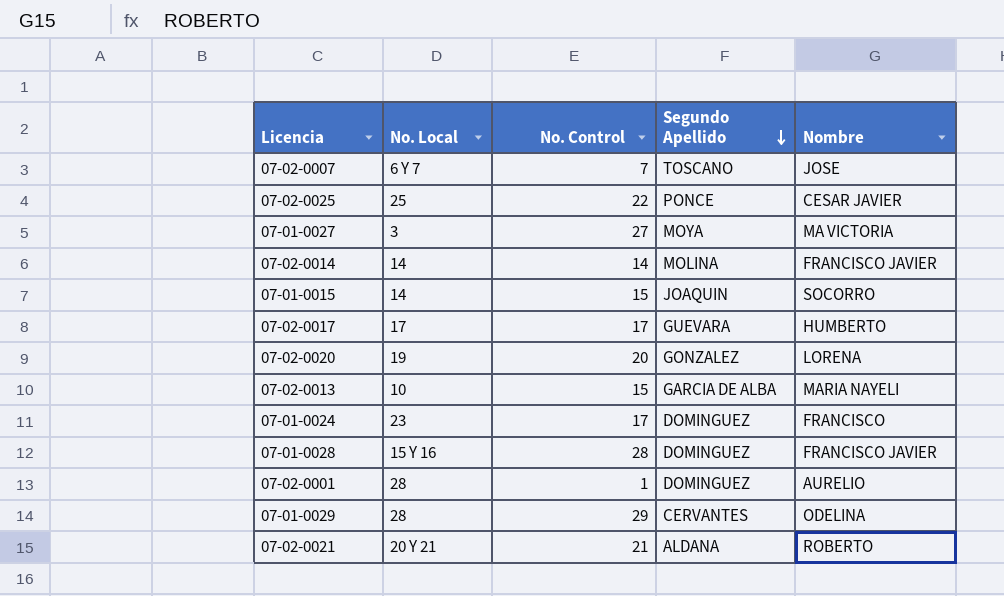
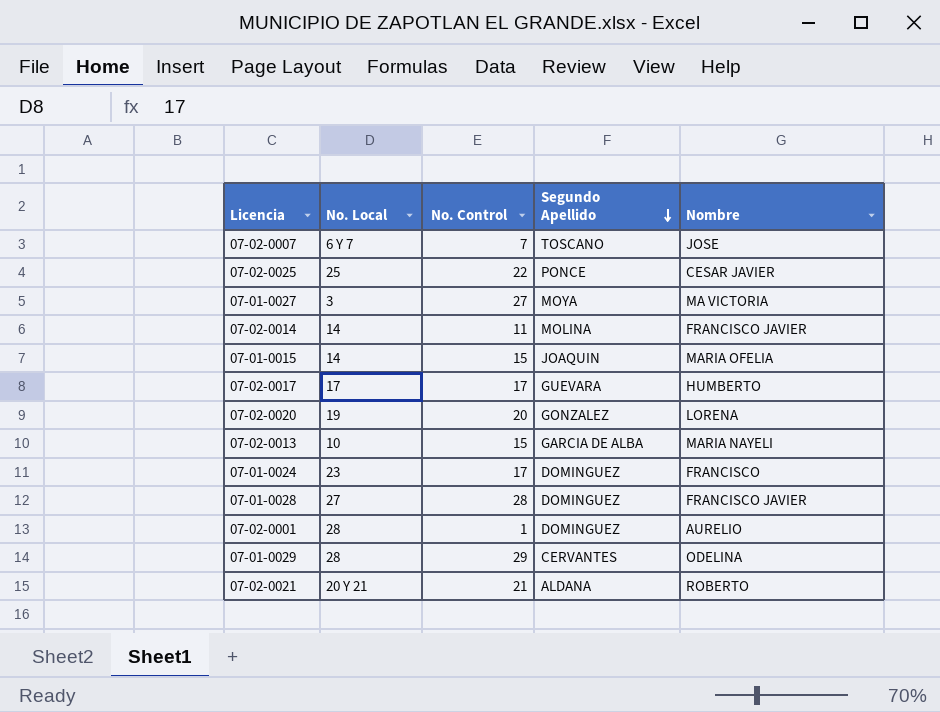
07-02-0014 | No. Control: 14 -> 11
07-01-0015 | Nombre: SOCORRO -> MARIA OFELIA
07-01-0028 | No. Local: 15 Y 16 -> 27

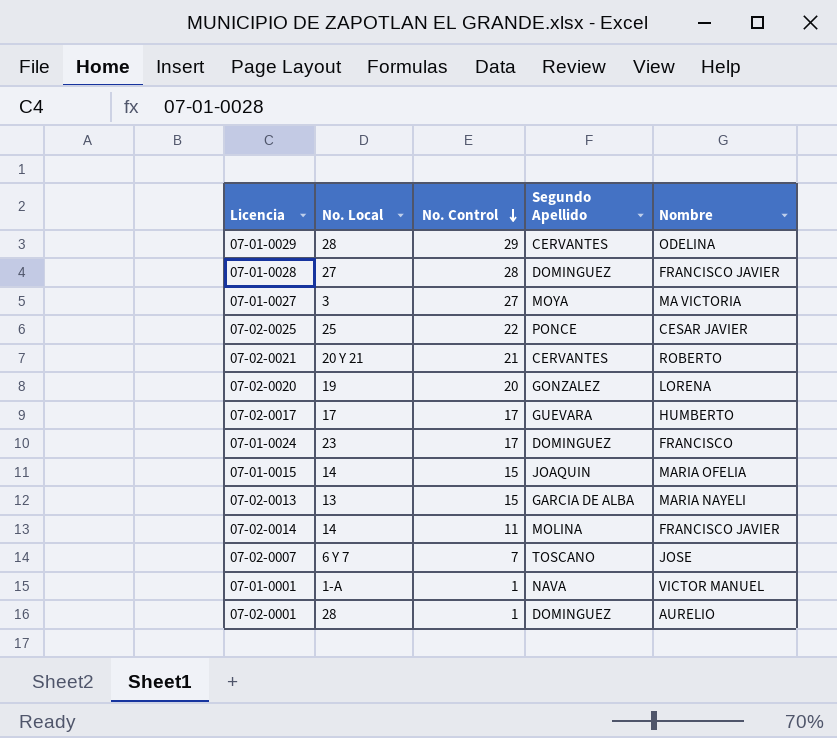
row order: Segundo Apellido descending -> No. Control descending
07-02-0021 | Segundo Apellido: ALDANA -> CERVANTES
07-02-0013 | No. Local: 10 -> 13
row 07-01-0001: none -> 1-A | 1 | NAVA | VICTOR MANUEL

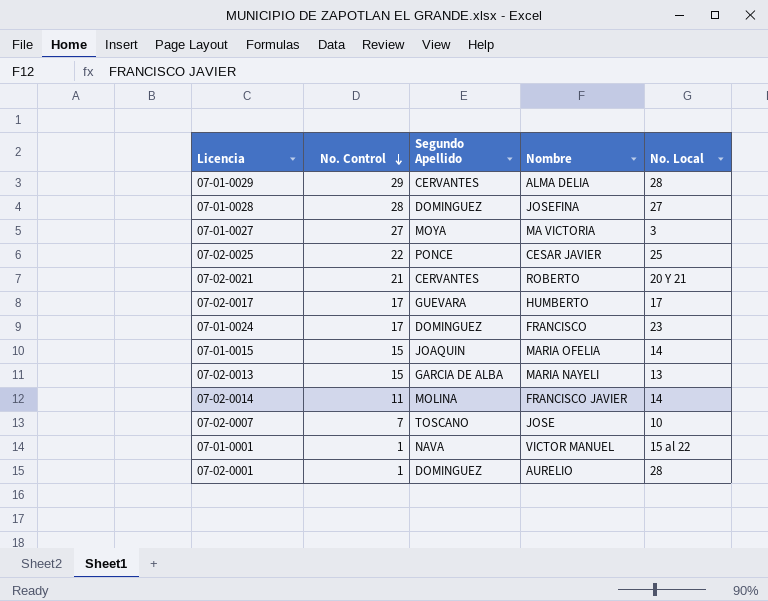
column No. Local | position: 2 -> 5
row 07-02-0020: 19 | 20 | GONZALEZ | LORENA -> none
07-01-0029 | Nombre: ODELINA -> ALMA DELIA
07-01-0028 | Nombre: FRANCISCO JAVIER -> JOSEFINA
07-02-0007 | No. Local: 6 Y 7 -> 10
07-01-0001 | No. Local: 1-A -> 15 al 22

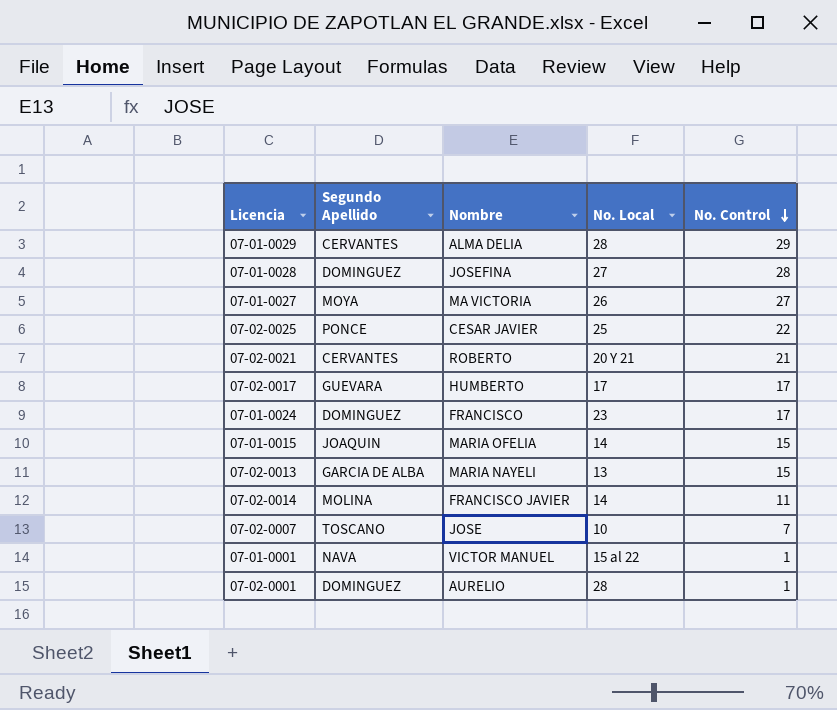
column No. Control | position: 2 -> 5
07-01-0027 | No. Local: 3 -> 26

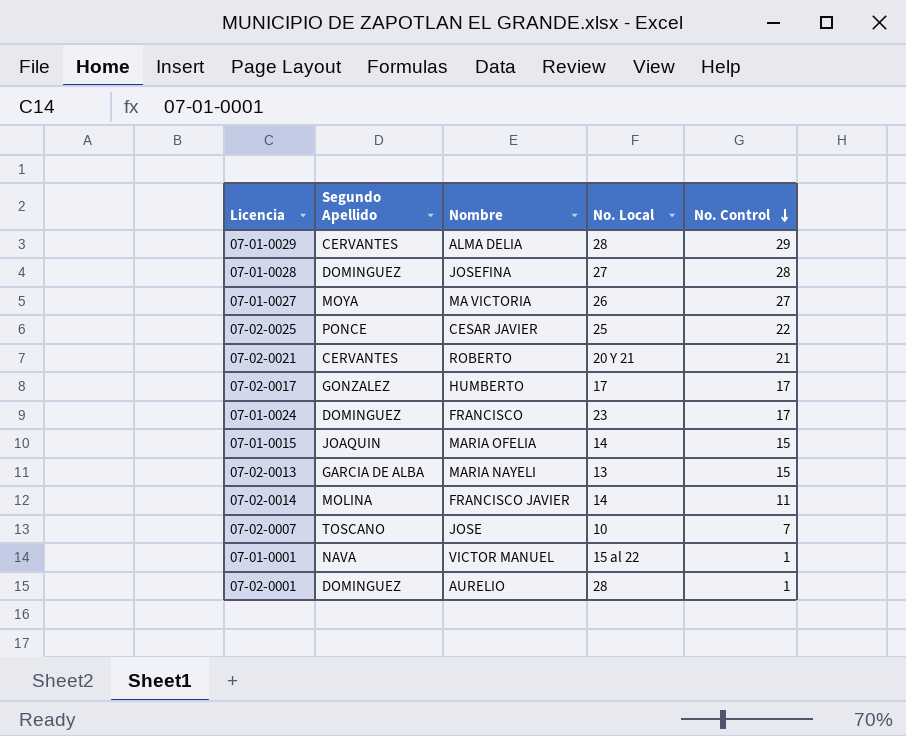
07-02-0017 | Segundo Apellido: GUEVARA -> GONZALEZ

